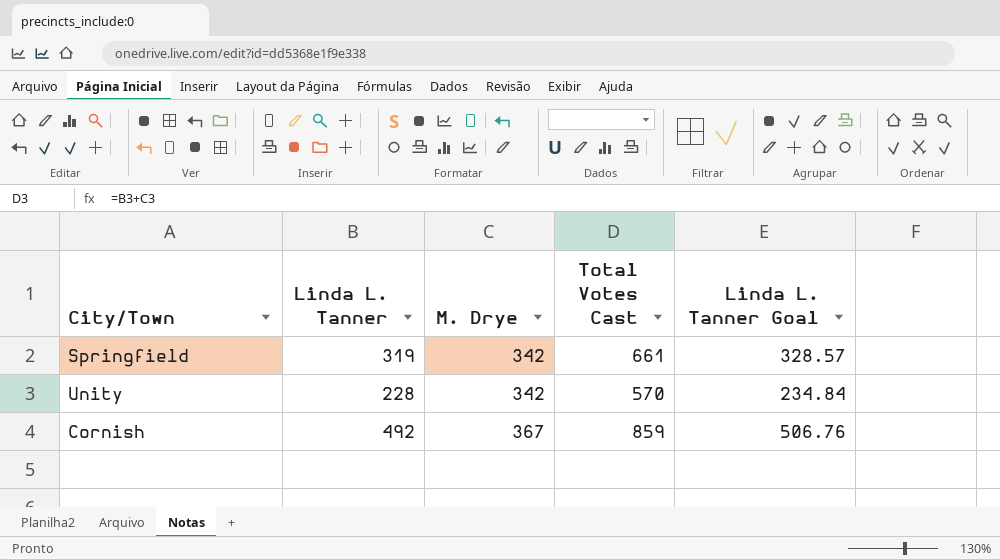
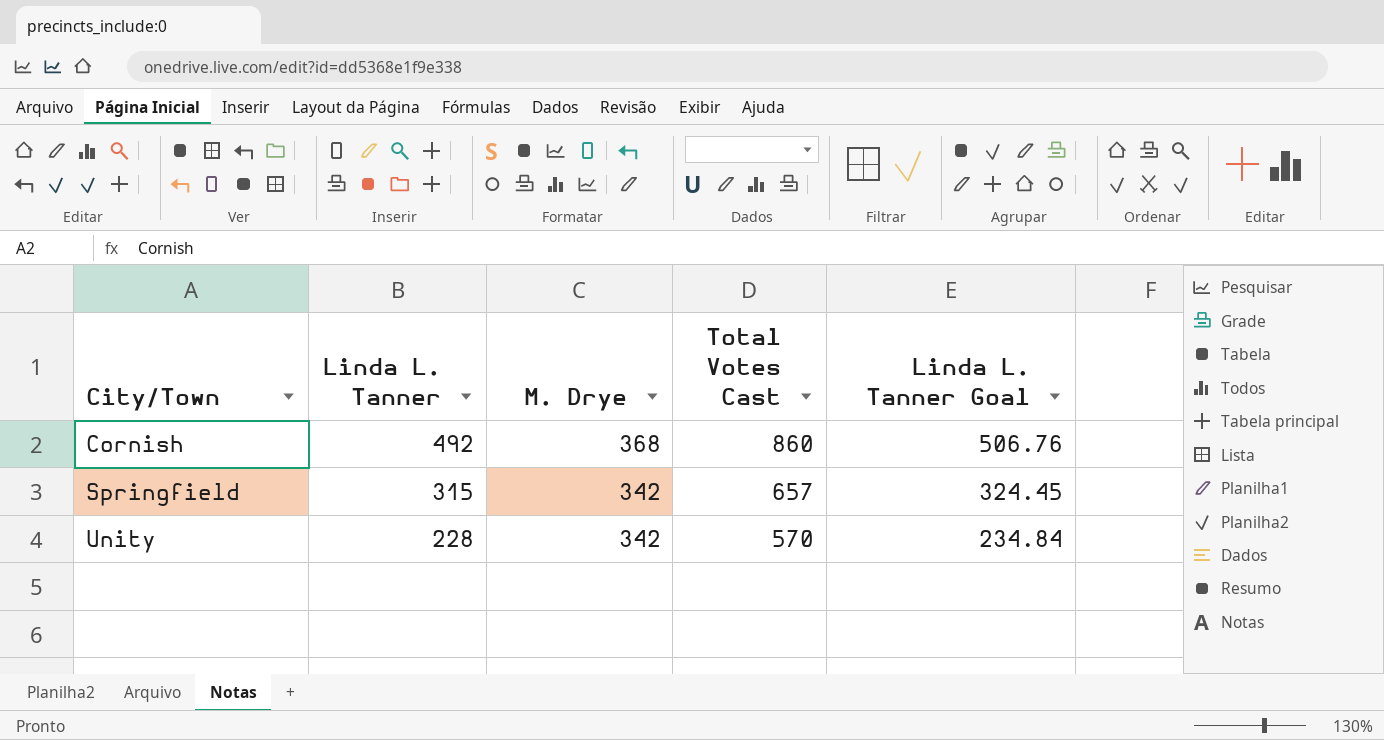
row order: M. Drye ascending -> City/Town ascending
Cornish | M. Drye: 367 -> 368
Cornish | Total Votes Cast: 859 -> 860
Springfield | Linda L. Tanner: 319 -> 315
Springfield | Total Votes Cast: 661 -> 657
Springfield | Linda L. Tanner Goal: 328.57 -> 324.45

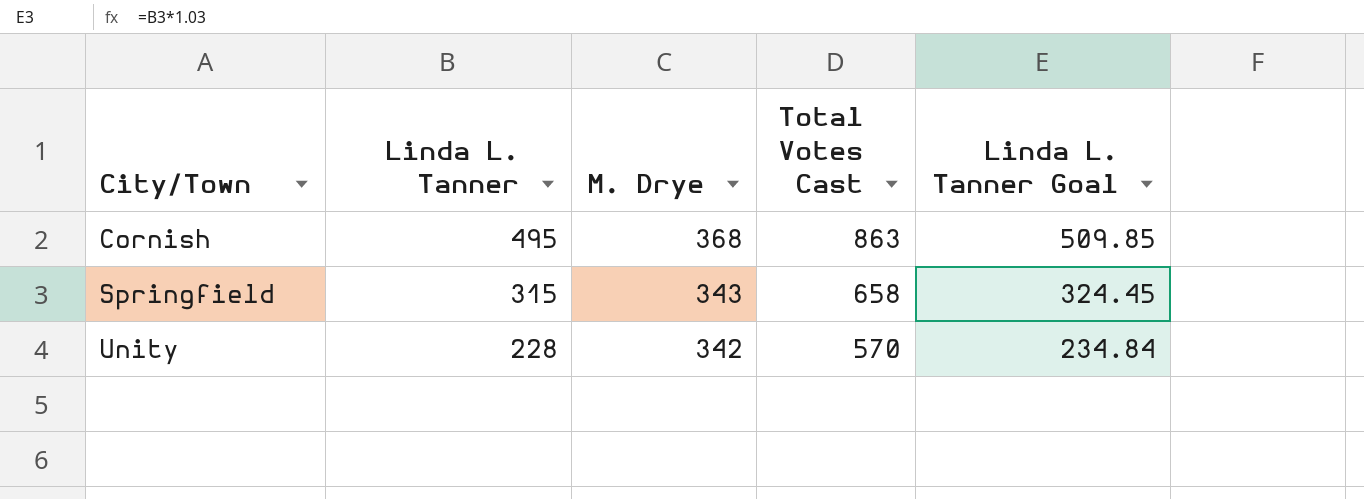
Cornish | Linda L. Tanner: 492 -> 495
Cornish | Total Votes Cast: 860 -> 863
Cornish | Linda L. Tanner Goal: 506.76 -> 509.85
Springfield | M. Drye: 342 -> 343
Springfield | Total Votes Cast: 657 -> 658

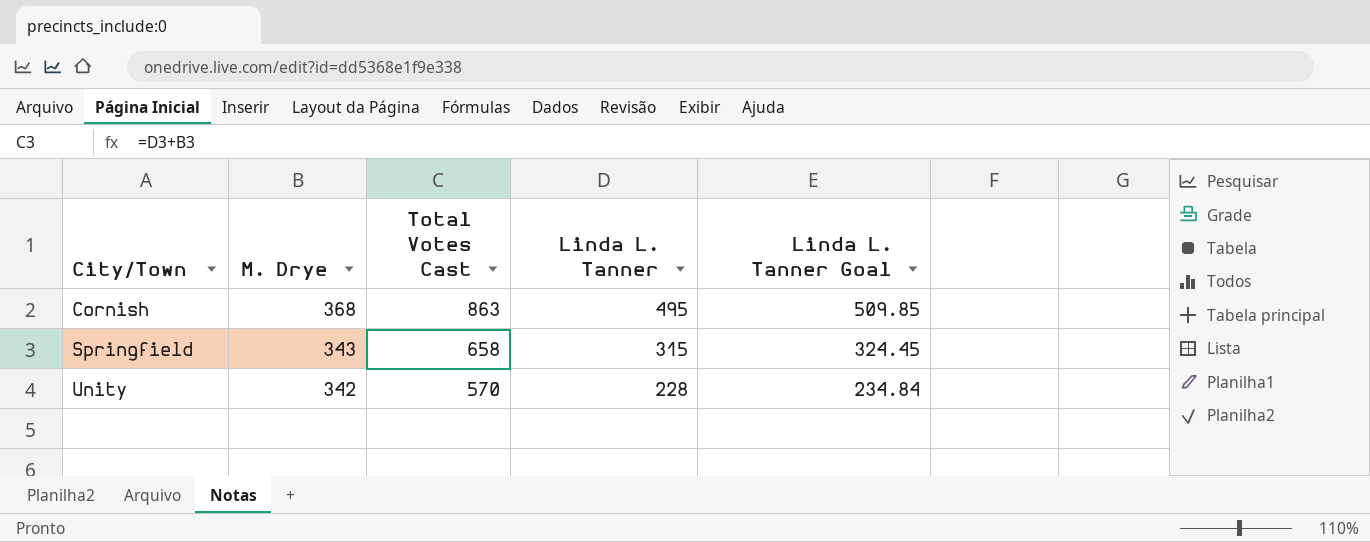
column Linda L. Tanner | position: 2 -> 4

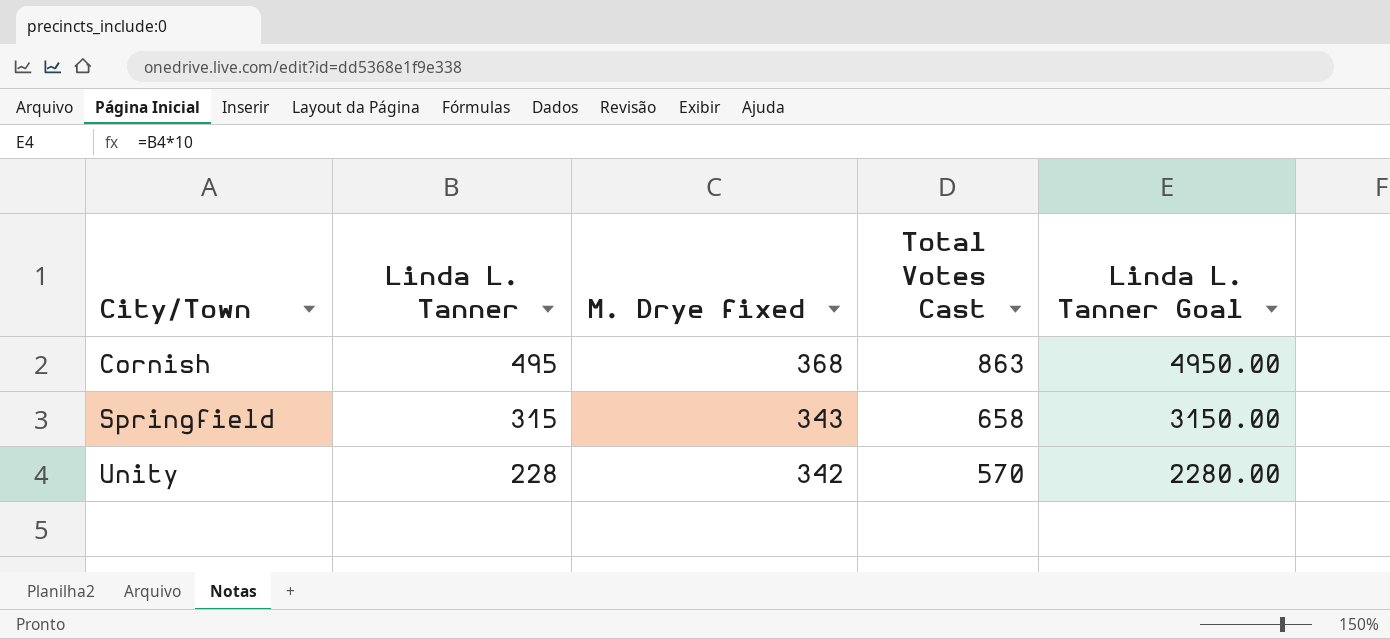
column Linda L. Tanner | position: 4 -> 2
column name: M. Drye -> M. Drye fixed
column Linda L. Tanner Goal | formula: [Linda L. Tanner] * 1.03 -> [Linda L. Tanner] * 10

